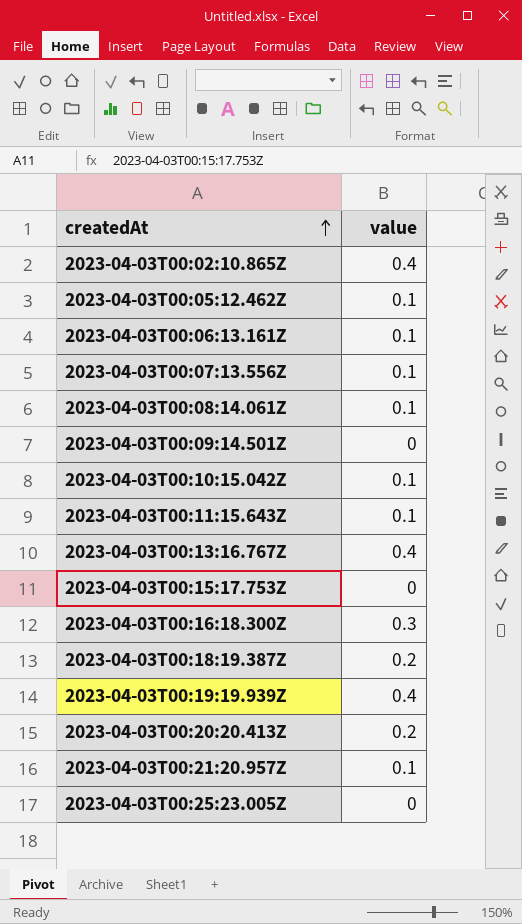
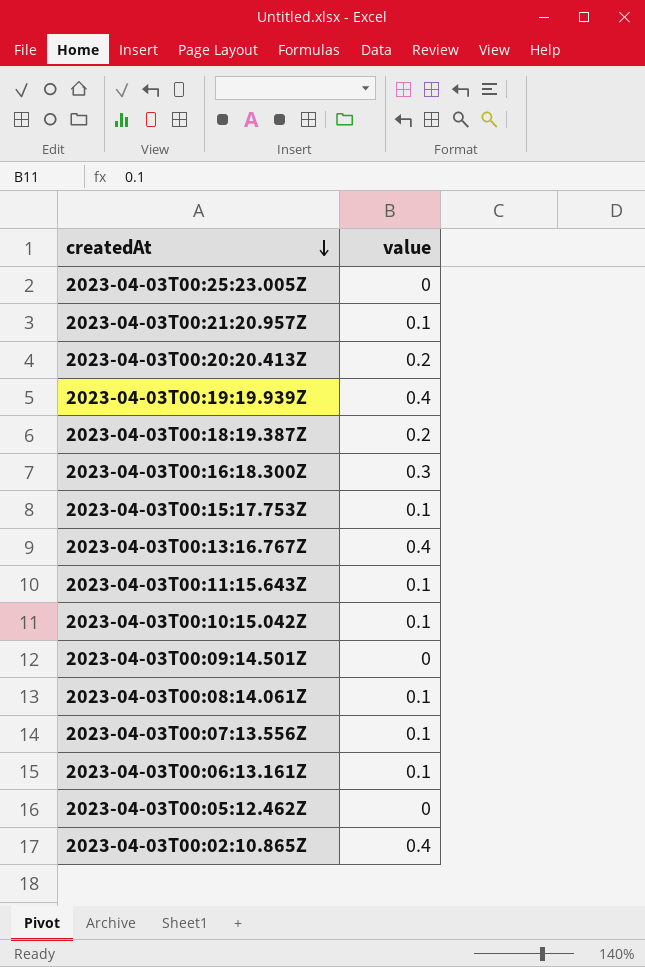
row order: createdAt ascending -> createdAt descending
2023-04-03T00:15:17.753Z | value: 0 -> 0.1
2023-04-03T00:05:12.462Z | value: 0.1 -> 0

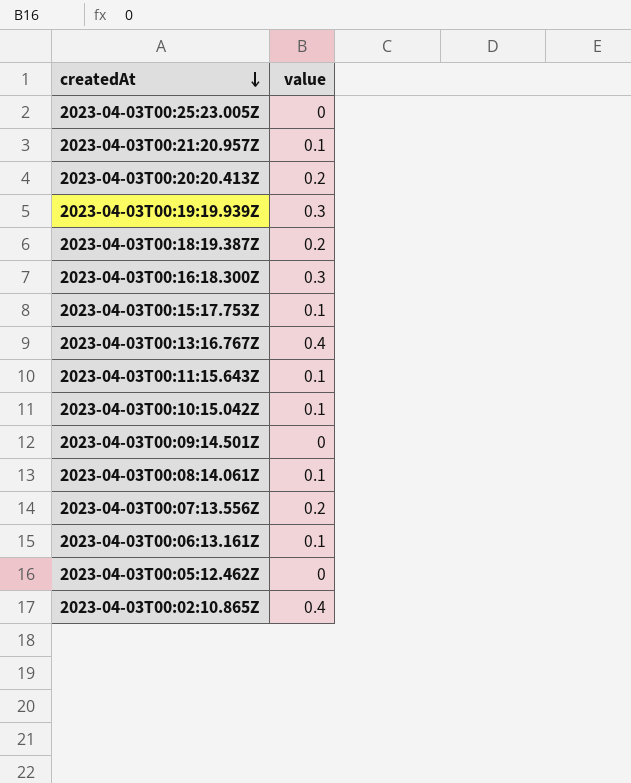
2023-04-03T00:19:19.939Z | value: 0.4 -> 0.3
2023-04-03T00:07:13.556Z | value: 0.1 -> 0.2

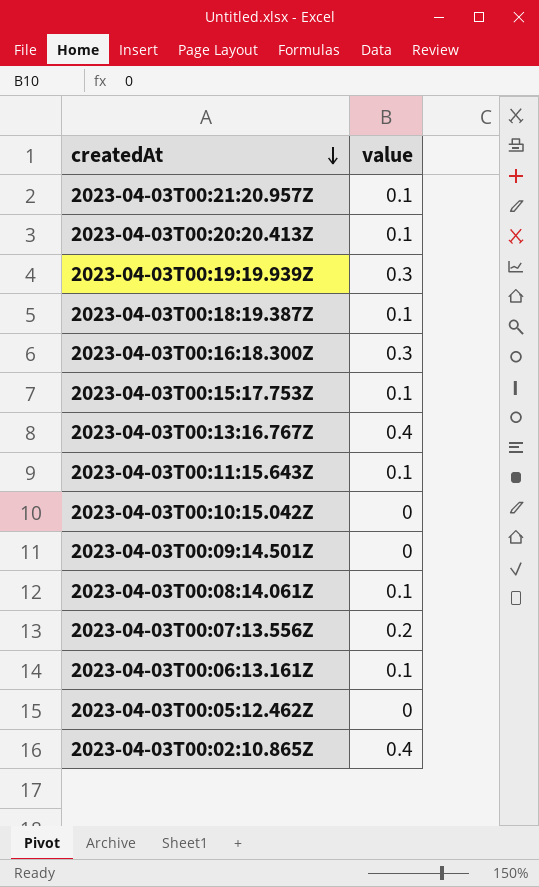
row 2023-04-03T00:25:23.005Z: 0 -> none
2023-04-03T00:20:20.413Z | value: 0.2 -> 0.1
2023-04-03T00:18:19.387Z | value: 0.2 -> 0.1
2023-04-03T00:10:15.042Z | value: 0.1 -> 0

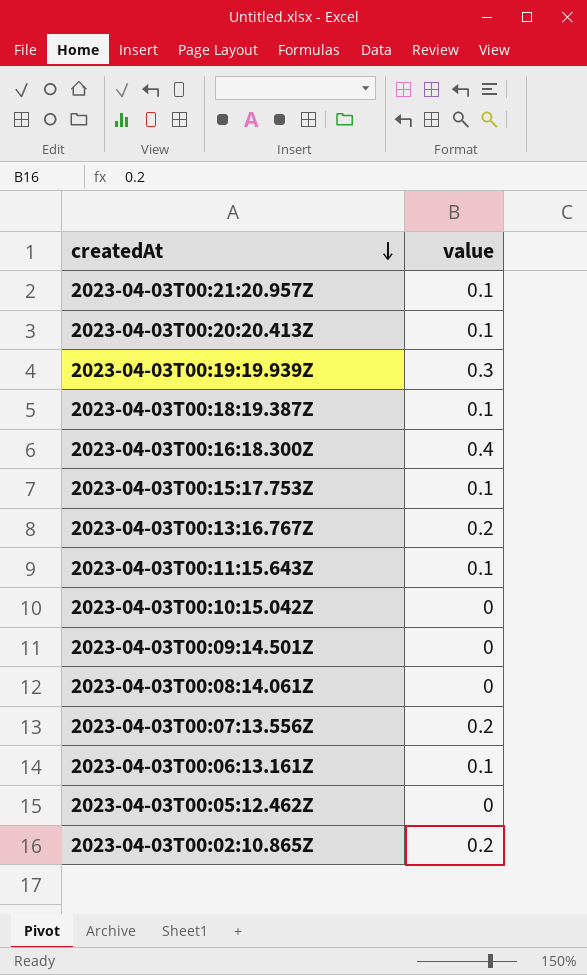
2023-04-03T00:16:18.300Z | value: 0.3 -> 0.4
2023-04-03T00:13:16.767Z | value: 0.4 -> 0.2
2023-04-03T00:08:14.061Z | value: 0.1 -> 0
2023-04-03T00:02:10.865Z | value: 0.4 -> 0.2

